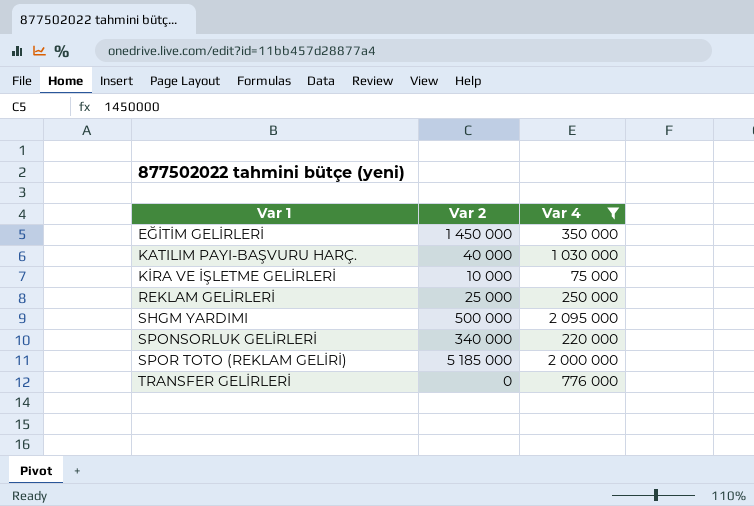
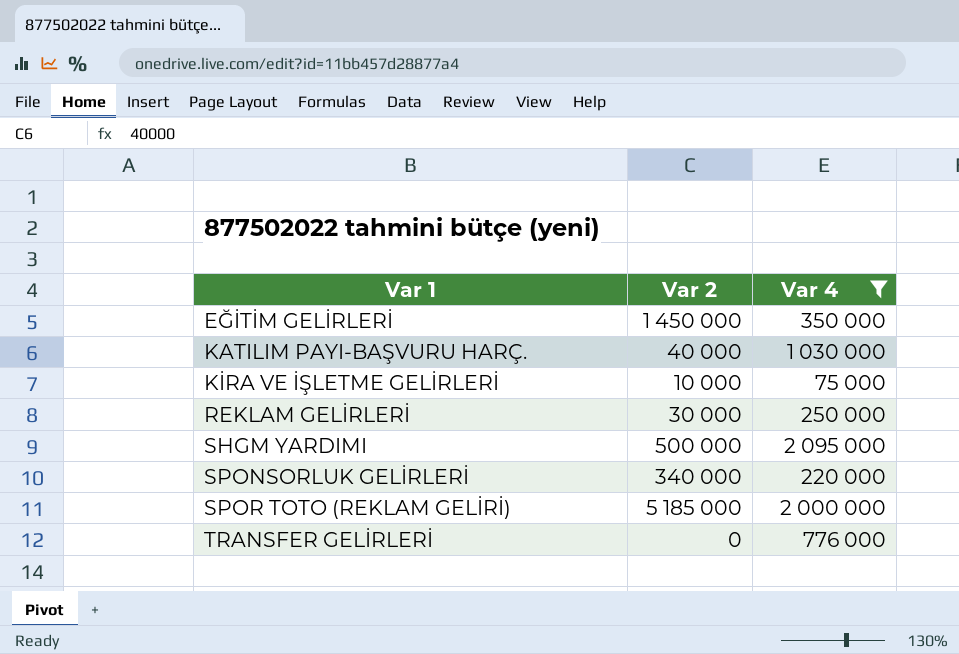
REKLAM GELİRLERİ | Var 2: 25 000 -> 30 000

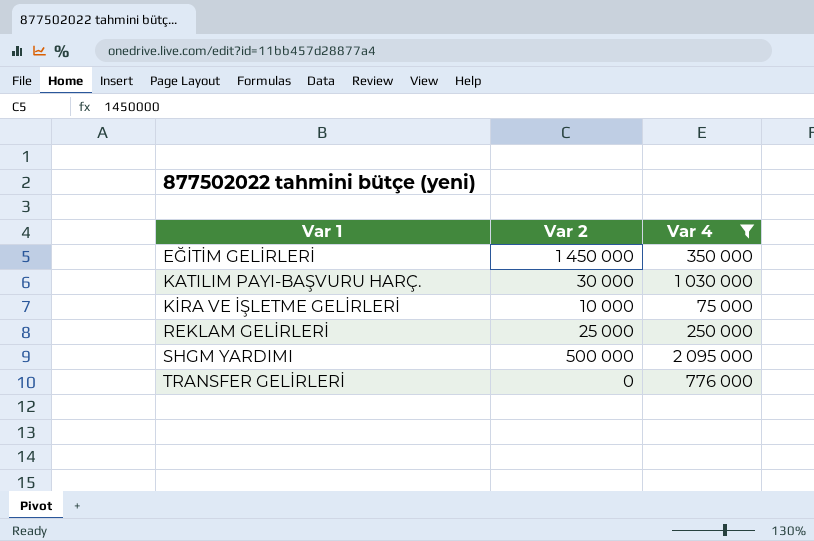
row SPONSORLUK GELİRLERİ: 340 000 | 220 000 -> none
row SPOR TOTO (REKLAM GELİRİ): 5 185 000 | 2 000 000 -> none
KATILIM PAYI-BAŞVURU HARÇ. | Var 2: 40 000 -> 30 000
REKLAM GELİRLERİ | Var 2: 30 000 -> 25 000

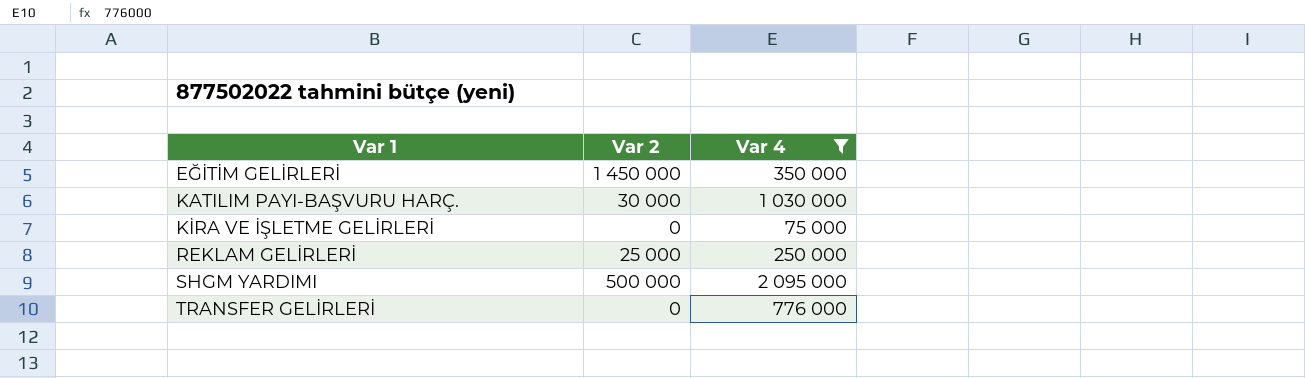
KİRA VE İŞLETME GELİRLERİ | Var 2: 10 000 -> 0

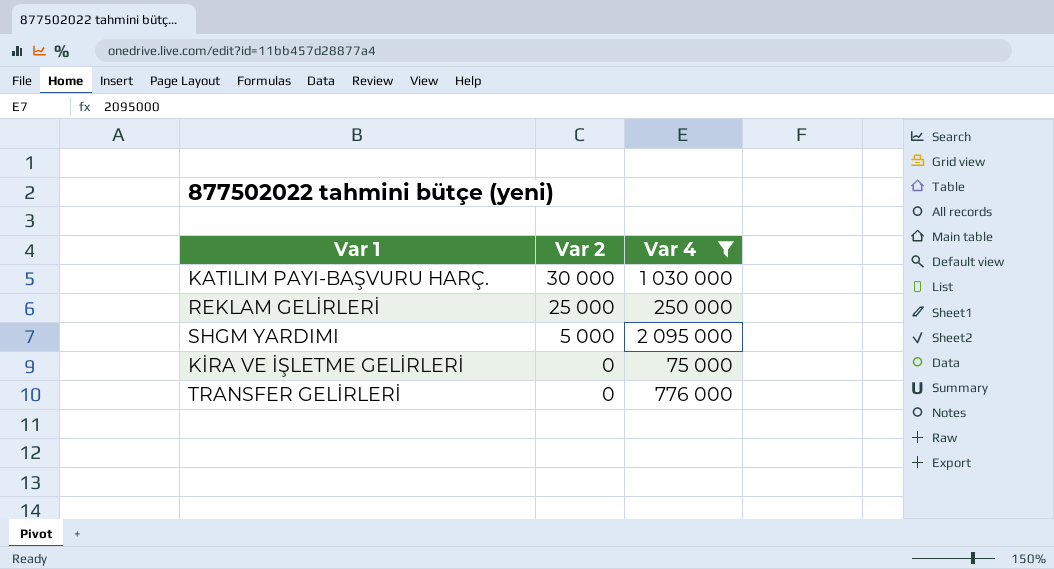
row order: Var 1 ascending -> Var 2 descending
row EĞİTİM GELİRLERİ: 1 450 000 | 350 000 -> none
SHGM YARDIMI | Var 2: 500 000 -> 5 000

